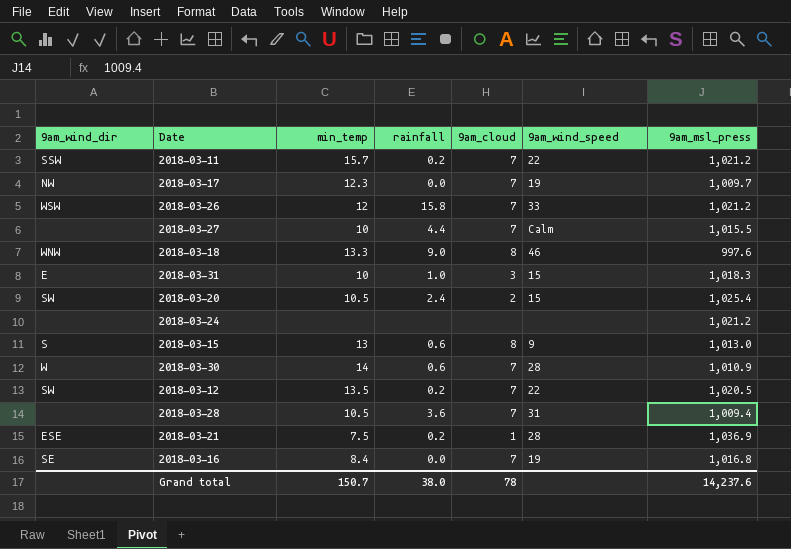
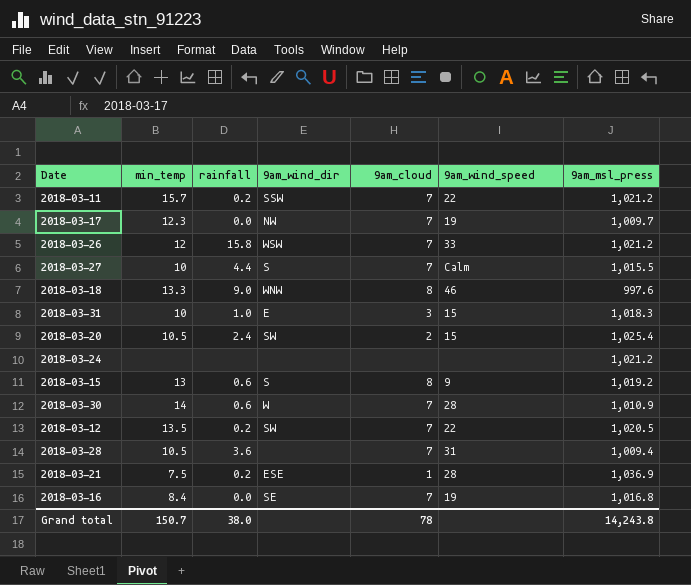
column 9am_wind_dir | position: 1 -> 4
2018-03-27 | 9am_wind_dir: none -> S
2018-03-15 | 9am_msl_press: 1,013.0 -> 1,019.2
Grand total | 9am_msl_press: 14,237.6 -> 14,243.8

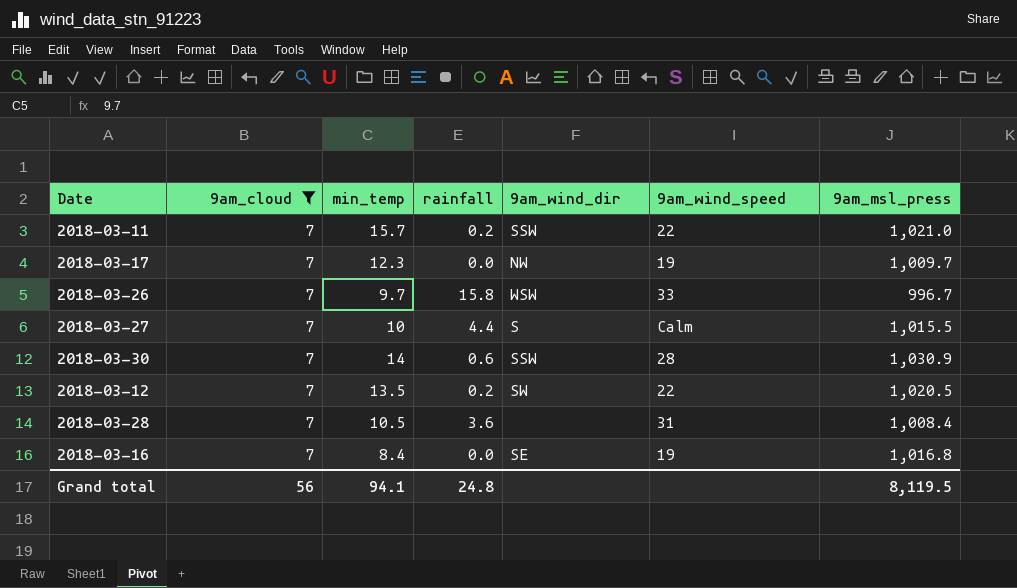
filter: none -> 9am_cloud = 7
column 9am_cloud | position: 5 -> 2
2018-03-11 | 9am_msl_press: 1,021.2 -> 1,021.0
2018-03-26 | min_temp: 12 -> 9.7
2018-03-26 | 9am_msl_press: 1,021.2 -> 996.7
2018-03-30 | 9am_wind_dir: W -> SSW
2018-03-30 | 9am_msl_press: 1,010.9 -> 1,030.9
2018-03-28 | 9am_msl_press: 1,009.4 -> 1,008.4
Grand total | 9am_cloud: 78 -> 56
Grand total | min_temp: 150.7 -> 94.1
Grand total | rainfall: 38.0 -> 24.8
Grand total | 9am_msl_press: 14,243.8 -> 8,119.5

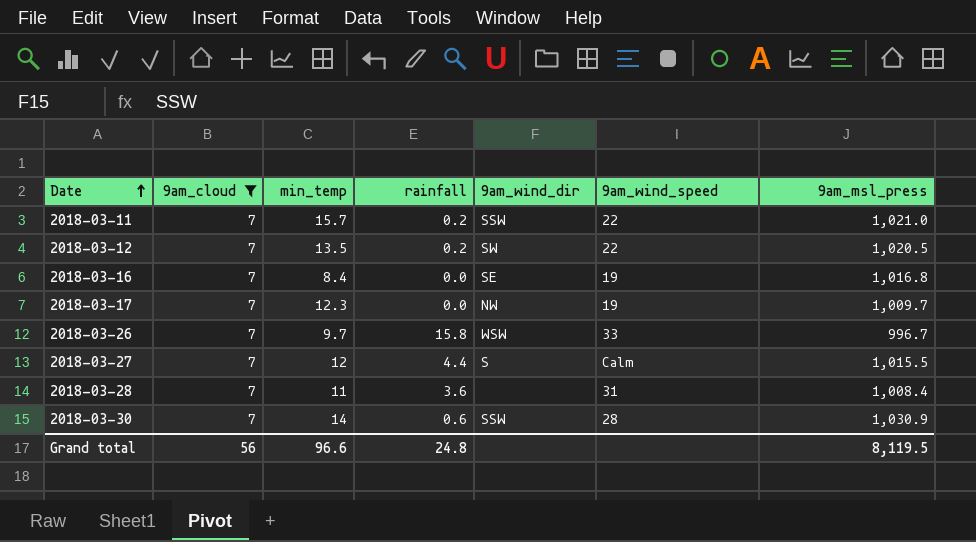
row order: none -> Date ascending
2018-03-27 | min_temp: 10 -> 12
2018-03-28 | min_temp: 10.5 -> 11
Grand total | min_temp: 94.1 -> 96.6

